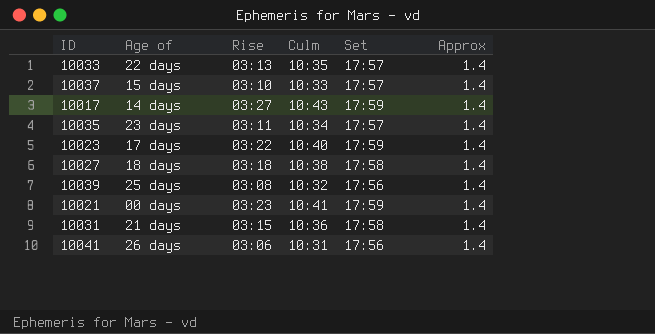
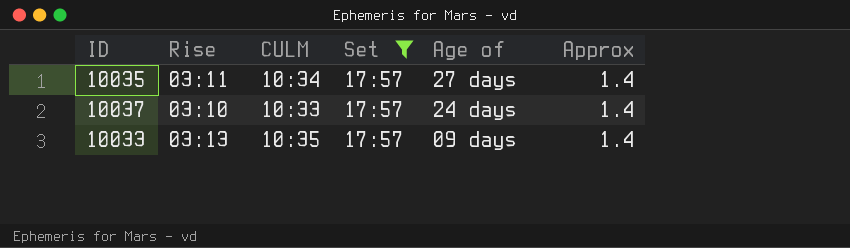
filter: none -> Set = 17:57
row order: none -> Age of descending
column name: Culm -> CULM
column Age of | position: 2 -> 5
10035 | Age of: 23 days -> 27 days
10037 | Age of: 15 days -> 24 days
10033 | Age of: 22 days -> 09 days

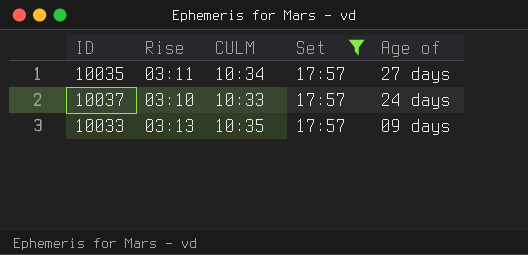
column Approx | position: 6 -> none

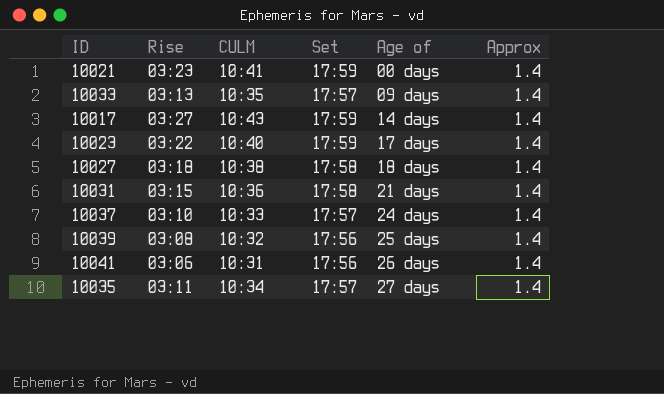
filter: Set = 17:57 -> none
row order: Age of descending -> Age of ascending
column Approx | position: none -> 6

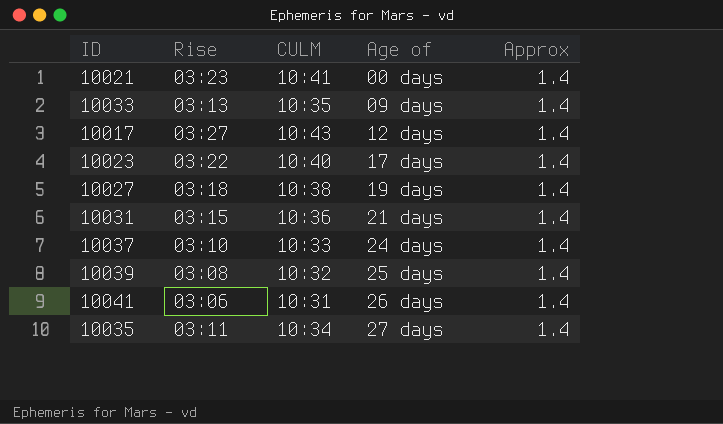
column Set | position: 4 -> none
10017 | Age of: 14 days -> 12 days
10027 | Age of: 18 days -> 19 days

